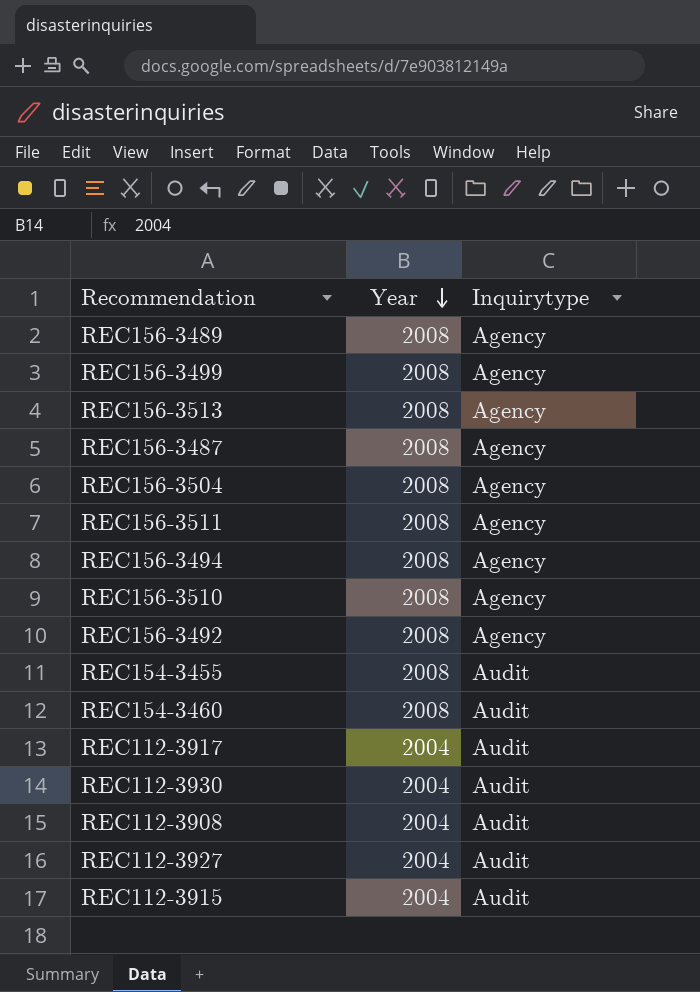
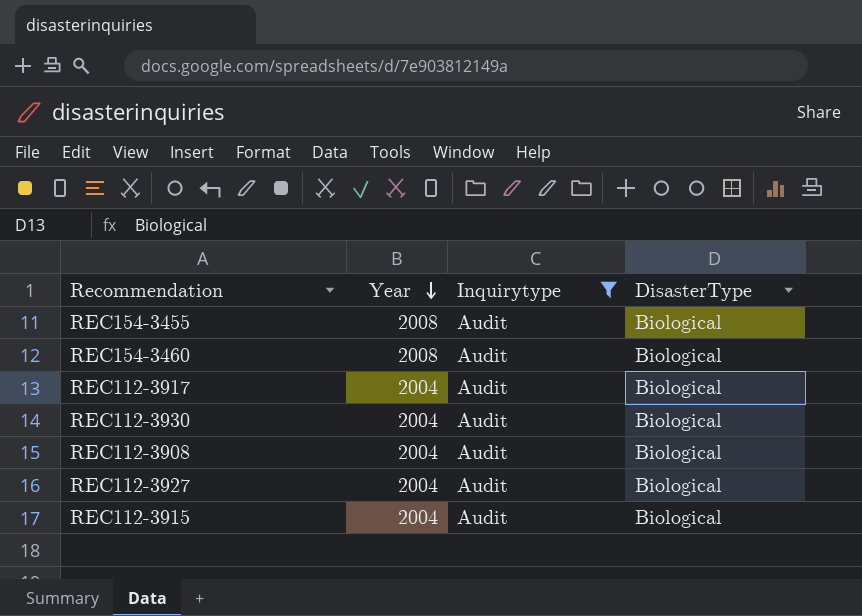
filter: none -> Inquirytype = Audit
column DisasterType | position: none -> 4

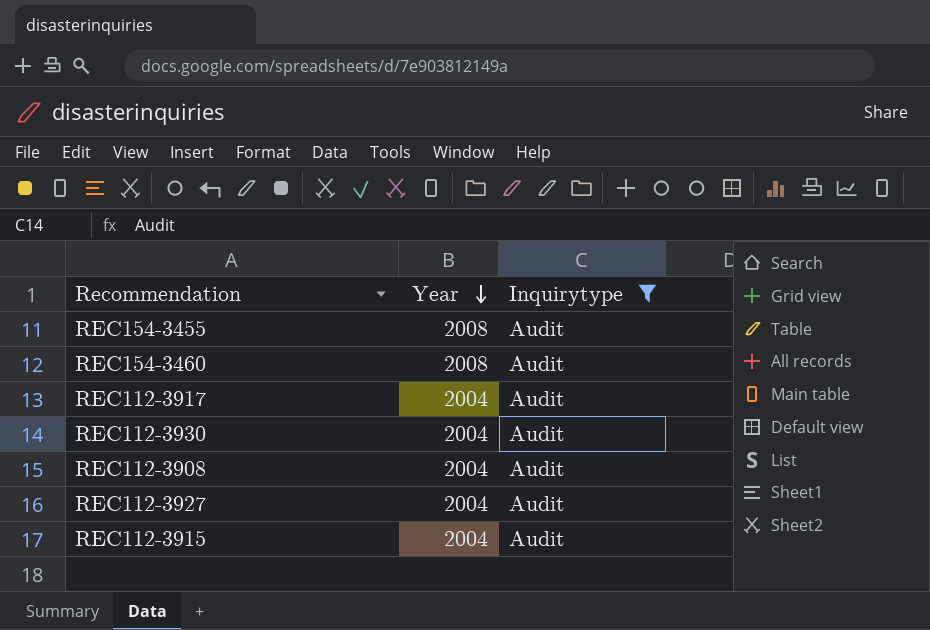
column DisasterType | position: 4 -> none

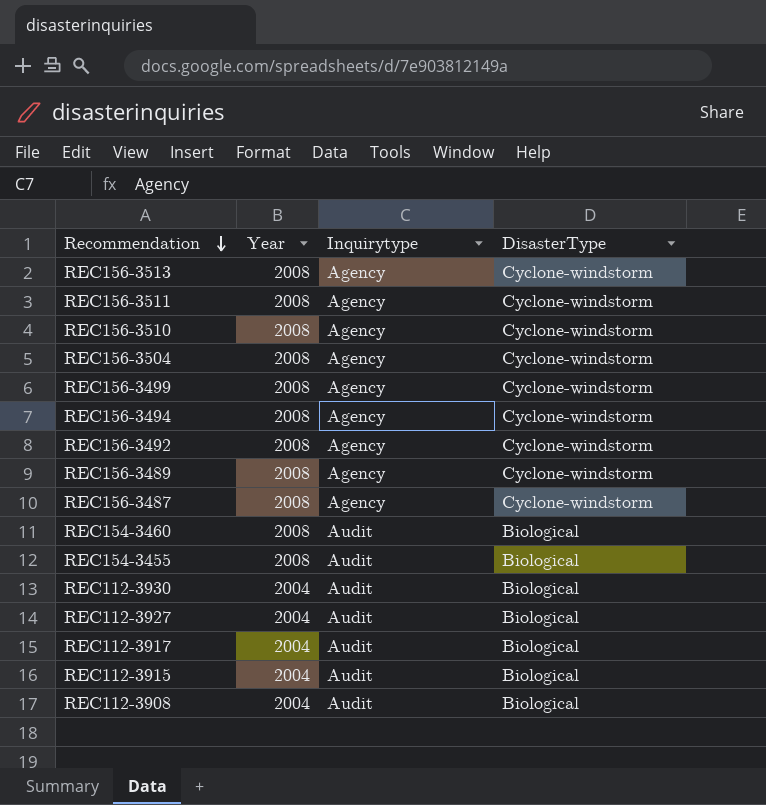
filter: Inquirytype = Audit -> none
row order: Year descending -> Recommendation descending
column DisasterType | position: none -> 4

